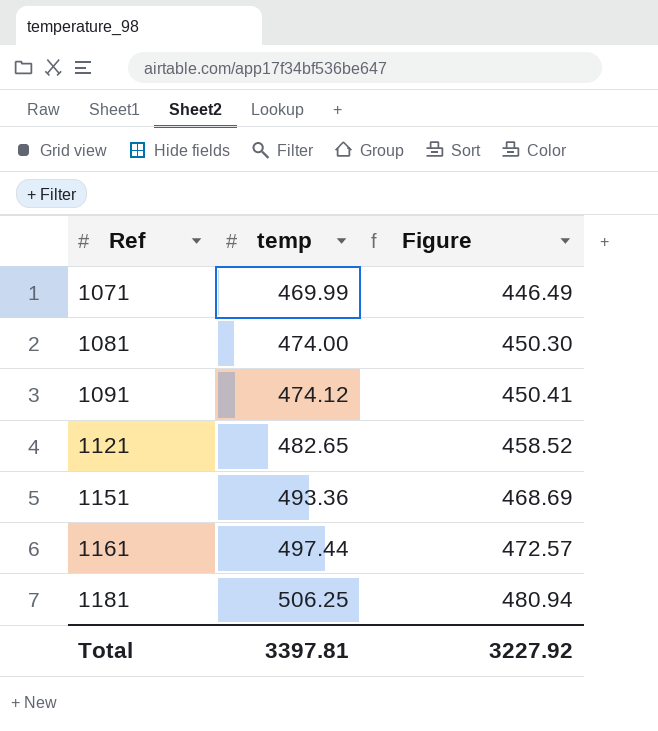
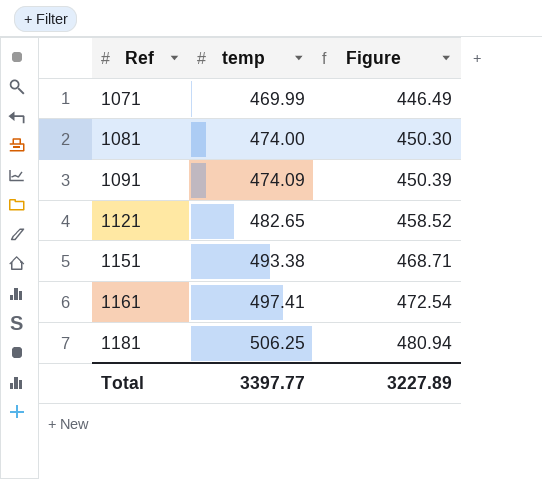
1091 | temp: 474.12 -> 474.09
1091 | Figure: 450.41 -> 450.39
1151 | temp: 493.36 -> 493.38
1151 | Figure: 468.69 -> 468.71
1161 | temp: 497.44 -> 497.41
1161 | Figure: 472.57 -> 472.54
Total | temp: 3397.81 -> 3397.77
Total | Figure: 3227.92 -> 3227.89

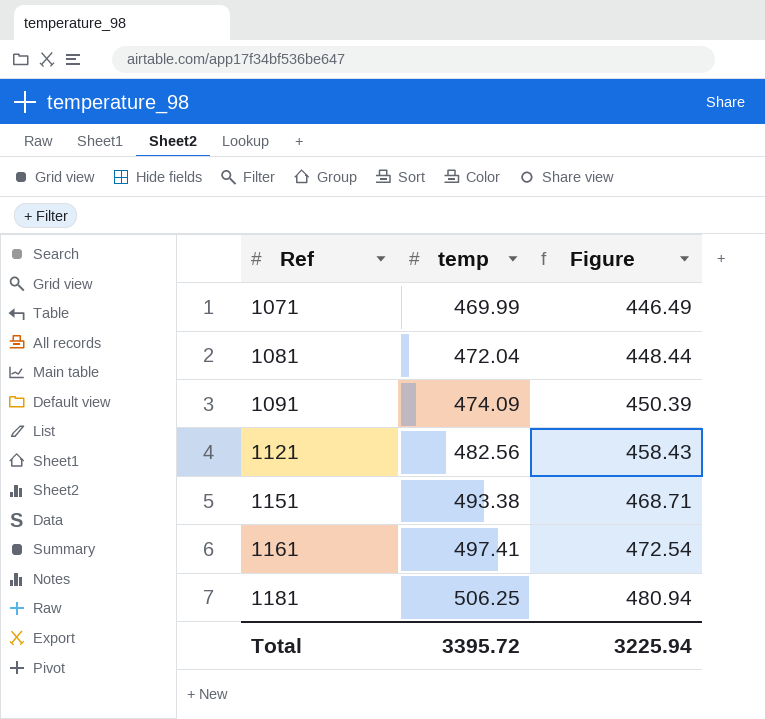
1081 | temp: 474.00 -> 472.04
1081 | Figure: 450.30 -> 448.44
1121 | temp: 482.65 -> 482.56
1121 | Figure: 458.52 -> 458.43
Total | temp: 3397.77 -> 3395.72
Total | Figure: 3227.89 -> 3225.94

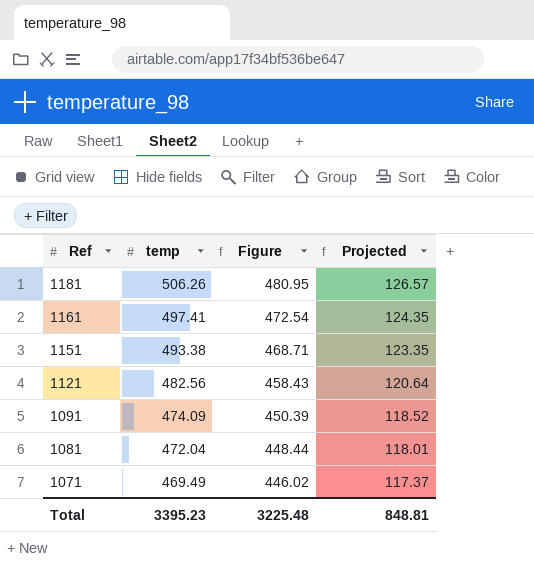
row order: Ref ascending -> Ref descending
column Projected | formula: none -> [temp] * 0.25
1181 | temp: 506.25 -> 506.26
1181 | Figure: 480.94 -> 480.95
1071 | temp: 469.99 -> 469.49
1071 | Figure: 446.49 -> 446.02
Total | temp: 3395.72 -> 3395.23
Total | Figure: 3225.94 -> 3225.48

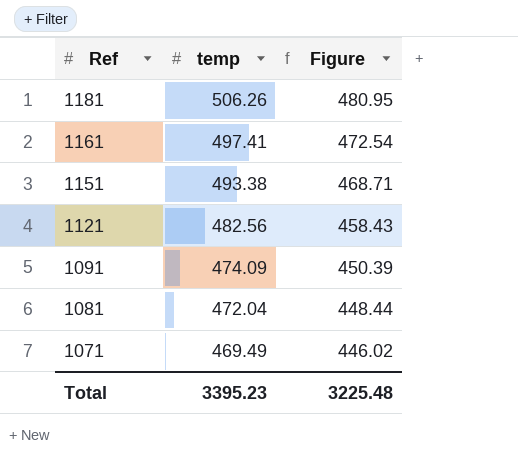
column Projected | formula: [temp] * 0.25 -> none

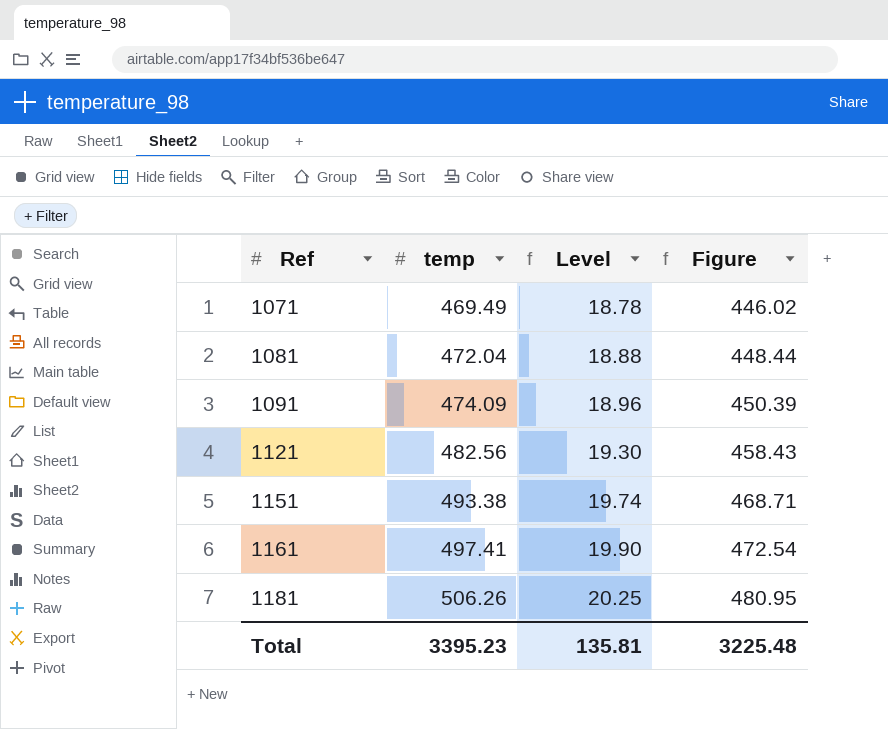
row order: Ref descending -> Ref ascending
column Level | formula: none -> [temp] * 0.04

